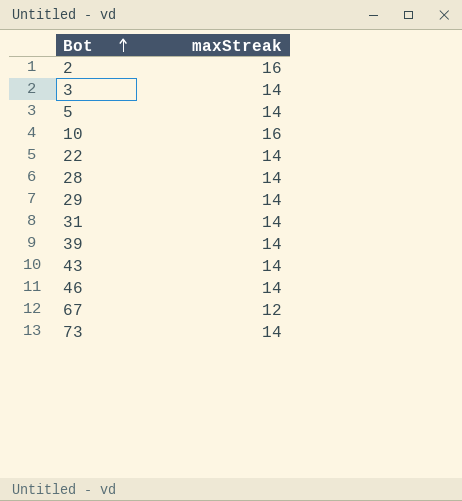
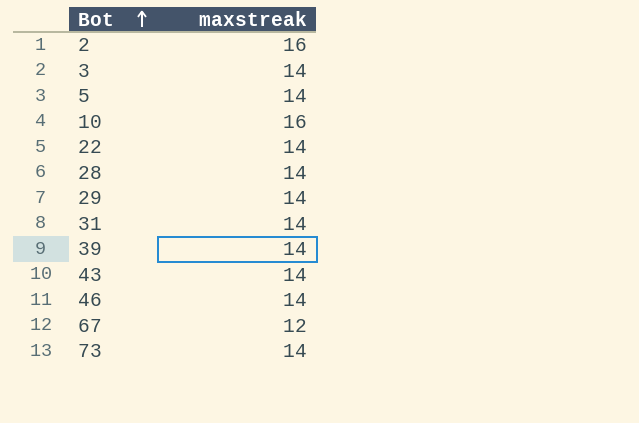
column name: maxStreak -> maxstreak

